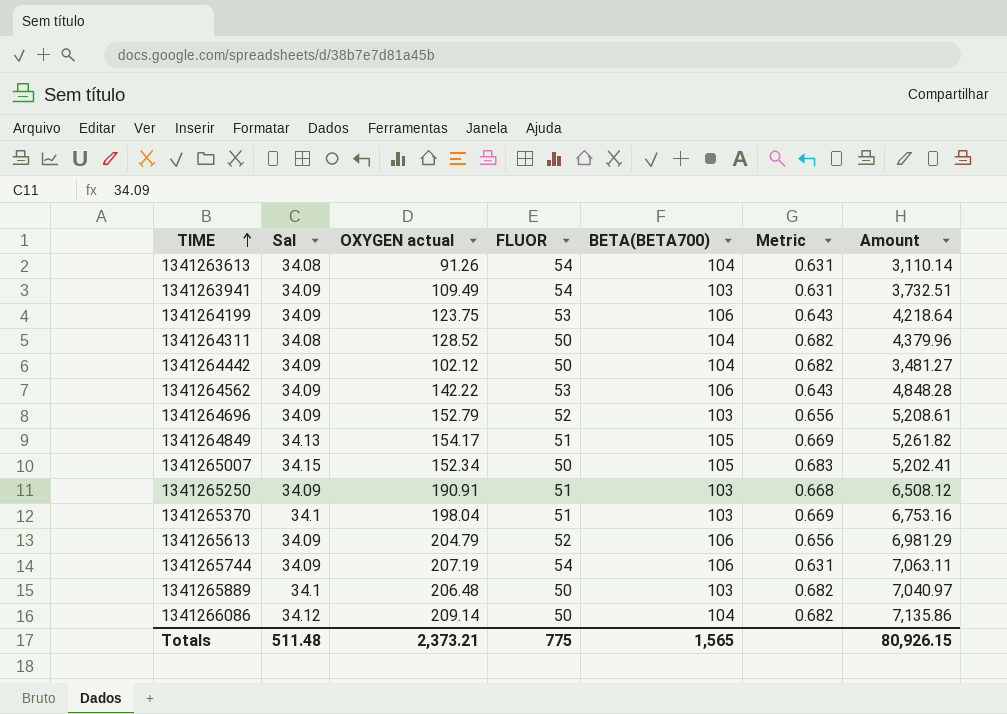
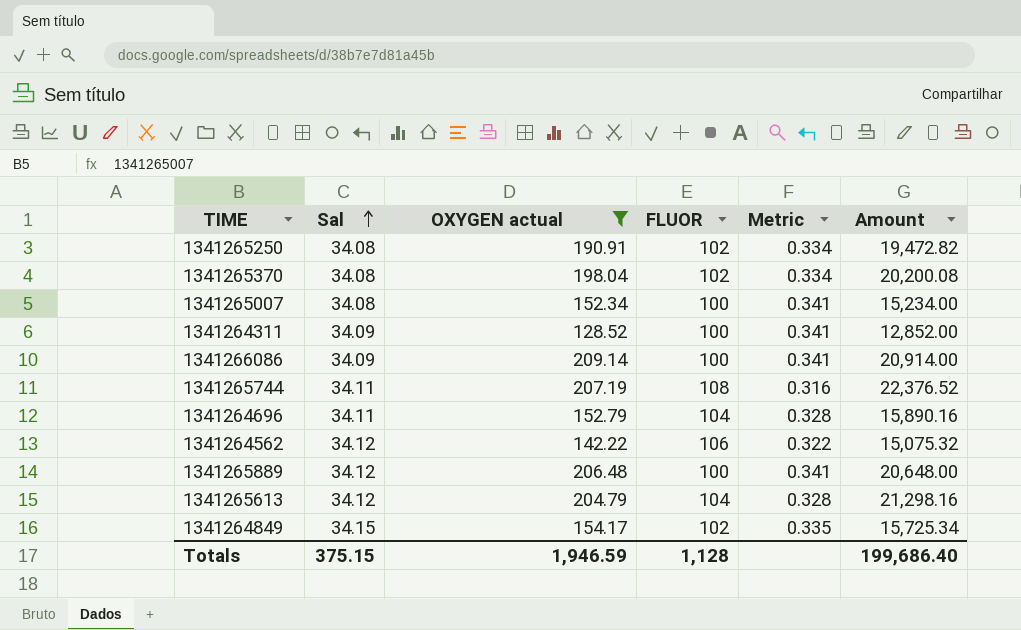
filter: none -> OXYGEN actual >= 128.52
row order: TIME ascending -> Sal ascending
column BETA(BETA700) | position: 5 -> none
column Amount | formula: [Sal] * [OXYGEN actual] -> [OXYGEN actual] * [FLUOR]
1341265250 | Sal: 34.09 -> 34.08
1341265250 | FLUOR: 51 -> 102
1341265250 | Metric: 0.668 -> 0.334
1341265370 | Sal: 34.1 -> 34.08
1341265370 | FLUOR: 51 -> 102
1341265370 | Metric: 0.669 -> 0.334
1341265007 | Sal: 34.15 -> 34.08
1341265007 | FLUOR: 50 -> 100
1341265007 | Metric: 0.683 -> 0.341
1341264311 | Sal: 34.08 -> 34.09
1341264311 | FLUOR: 50 -> 100
1341264311 | Metric: 0.682 -> 0.341
1341266086 | Sal: 34.12 -> 34.09
1341266086 | FLUOR: 50 -> 100
1341266086 | Metric: 0.682 -> 0.341
1341265744 | Sal: 34.09 -> 34.11
1341265744 | FLUOR: 54 -> 108
1341265744 | Metric: 0.631 -> 0.316
1341264696 | Sal: 34.09 -> 34.11
1341264696 | FLUOR: 52 -> 104
1341264696 | Metric: 0.656 -> 0.328
1341264562 | Sal: 34.09 -> 34.12
1341264562 | FLUOR: 53 -> 106
1341264562 | Metric: 0.643 -> 0.322
1341265889 | Sal: 34.1 -> 34.12
1341265889 | FLUOR: 50 -> 100
1341265889 | Metric: 0.682 -> 0.341
1341265613 | Sal: 34.09 -> 34.12
1341265613 | FLUOR: 52 -> 104
1341265613 | Metric: 0.656 -> 0.328
1341264849 | Sal: 34.13 -> 34.15
1341264849 | FLUOR: 51 -> 102
1341264849 | Metric: 0.669 -> 0.335
Totals | Sal: 511.48 -> 375.15
Totals | OXYGEN actual: 2,373.21 -> 1,946.59
Totals | FLUOR: 775 -> 1,128
Totals | Amount: 80,926.15 -> 199,686.40

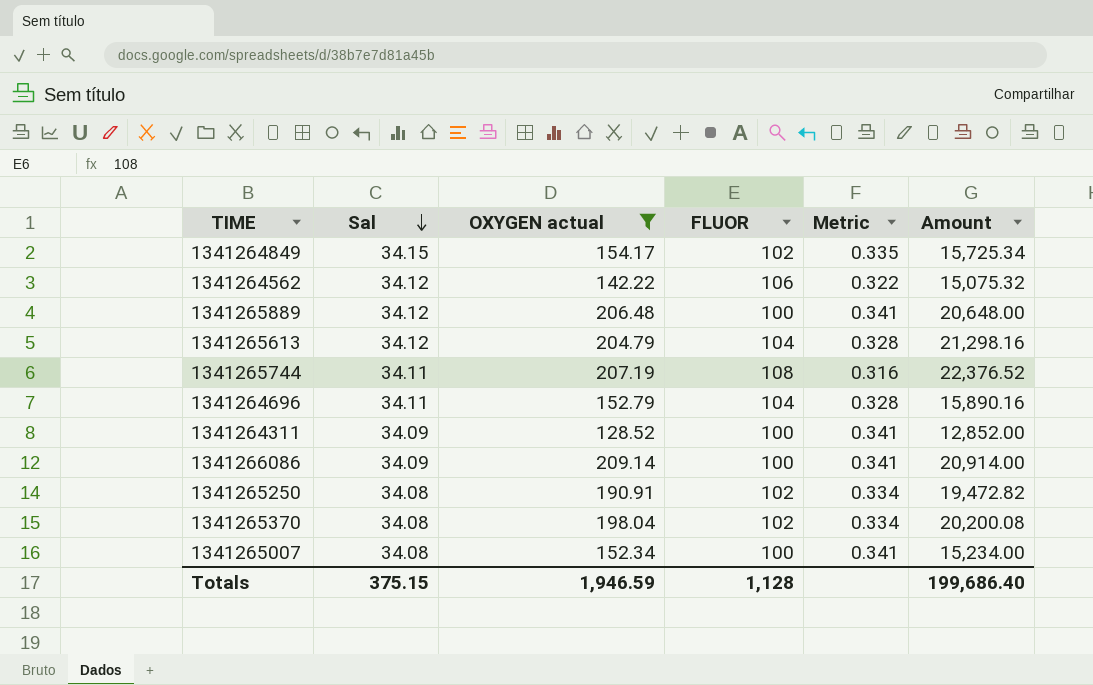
row order: Sal ascending -> Sal descending

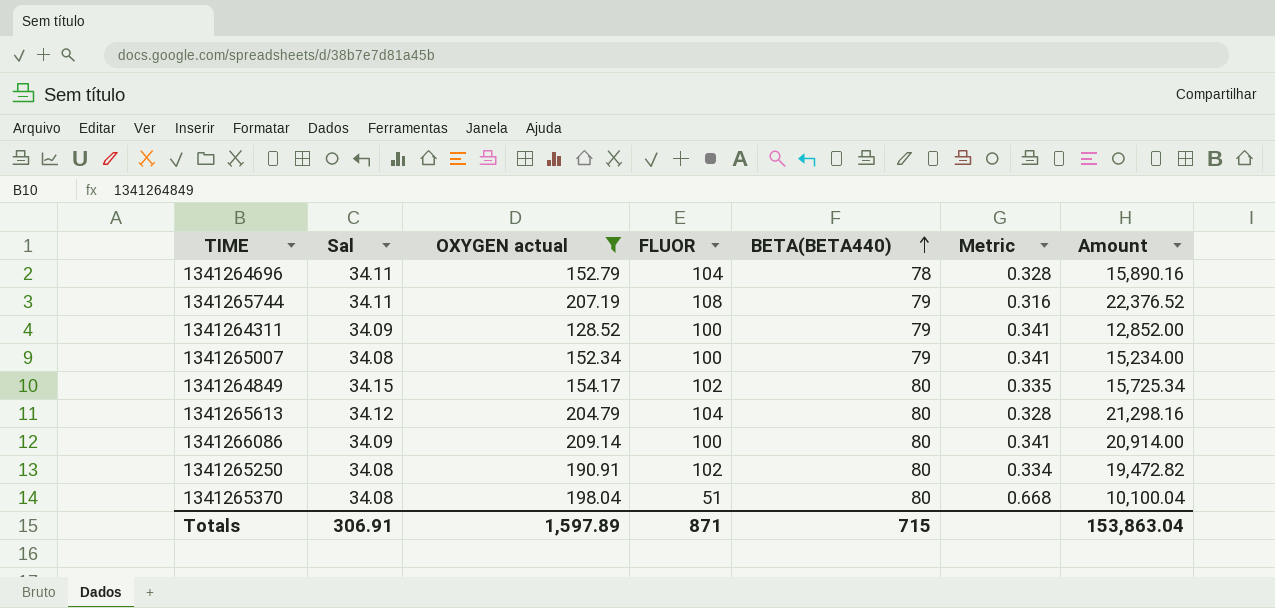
row order: Sal descending -> BETA(BETA440) ascending
column BETA(BETA440) | position: none -> 5
row 1341264562: 34.12 | 142.22 | 106 | 0.322 | 15,075.32 -> none
row 1341265889: 34.12 | 206.48 | 100 | 0.341 | 20,648.00 -> none
1341265370 | FLUOR: 102 -> 51
1341265370 | Metric: 0.334 -> 0.668
1341265370 | Amount: 20,200.08 -> 10,100.04
Totals | Sal: 375.15 -> 306.91
Totals | OXYGEN actual: 1,946.59 -> 1,597.89
Totals | FLUOR: 1,128 -> 871
Totals | Amount: 199,686.40 -> 153,863.04

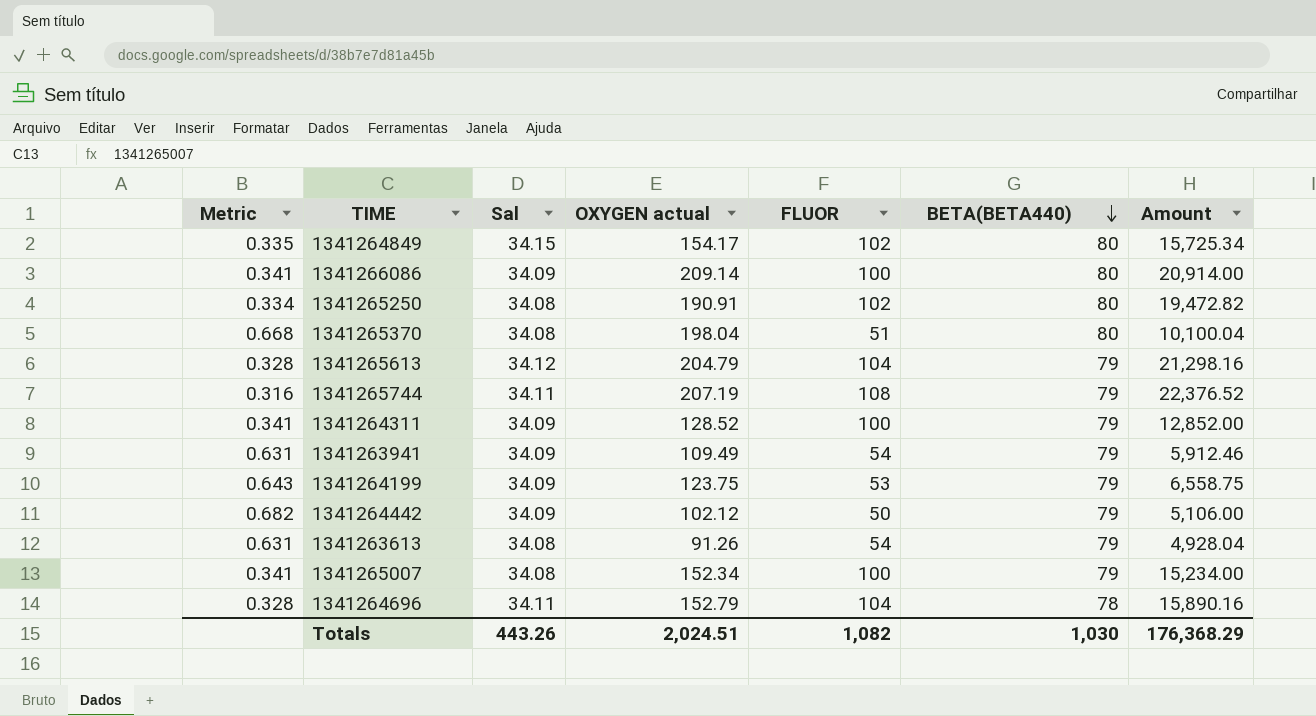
filter: OXYGEN actual >= 128.52 -> none
row order: BETA(BETA440) ascending -> BETA(BETA440) descending
column Metric | position: 6 -> 1
1341265613 | BETA(BETA440): 80 -> 79
Totals | Sal: 306.91 -> 443.26
Totals | OXYGEN actual: 1,597.89 -> 2,024.51
Totals | FLUOR: 871 -> 1,082
Totals | BETA(BETA440): 715 -> 1,030
Totals | Amount: 153,863.04 -> 176,368.29

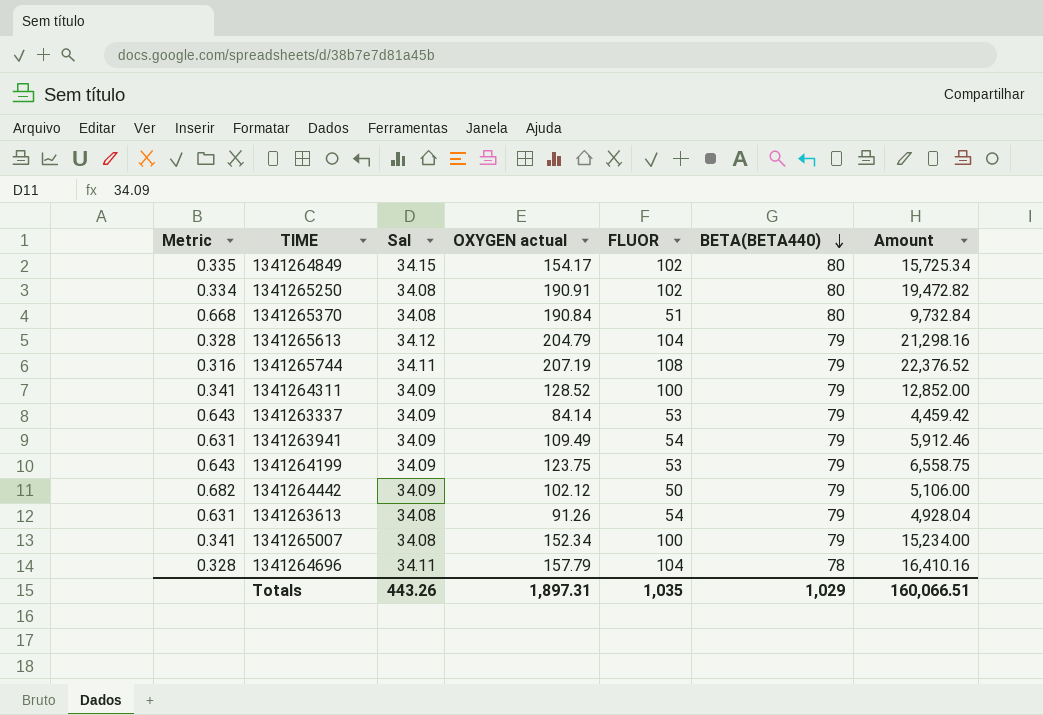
row 1341266086: 0.341 | 34.09 | 209.14 | 100 | 80 | 20,914.00 -> none
1341265370 | OXYGEN actual: 198.04 -> 190.84
1341265370 | Amount: 10,100.04 -> 9,732.84
row 1341263337: none -> 0.643 | 34.09 | 84.14 | 53 | 79 | 4,459.42
1341264696 | OXYGEN actual: 152.79 -> 157.79
1341264696 | Amount: 15,890.16 -> 16,410.16
Totals | OXYGEN actual: 2,024.51 -> 1,897.31
Totals | FLUOR: 1,082 -> 1,035
Totals | BETA(BETA440): 1,030 -> 1,029
Totals | Amount: 176,368.29 -> 160,066.51

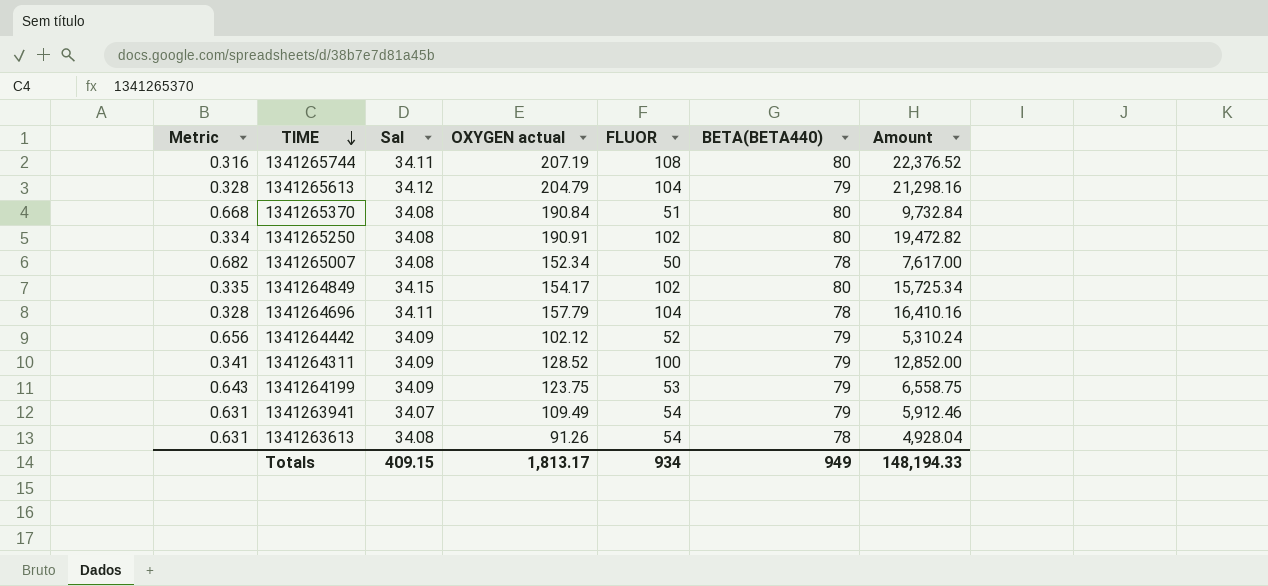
row order: BETA(BETA440) descending -> TIME descending
row 1341263337: 0.643 | 34.09 | 84.14 | 53 | 79 | 4,459.42 -> none
1341265744 | BETA(BETA440): 79 -> 80
1341265007 | Metric: 0.341 -> 0.682
1341265007 | FLUOR: 100 -> 50
1341265007 | BETA(BETA440): 79 -> 78
1341265007 | Amount: 15,234.00 -> 7,617.00
1341264442 | Metric: 0.682 -> 0.656
1341264442 | FLUOR: 50 -> 52
1341264442 | Amount: 5,106.00 -> 5,310.24
1341263941 | Sal: 34.09 -> 34.07
1341263613 | BETA(BETA440): 79 -> 78
Totals | Sal: 443.26 -> 409.15
Totals | OXYGEN actual: 1,897.31 -> 1,813.17
Totals | FLUOR: 1,035 -> 934
Totals | BETA(BETA440): 1,029 -> 949
Totals | Amount: 160,066.51 -> 148,194.33

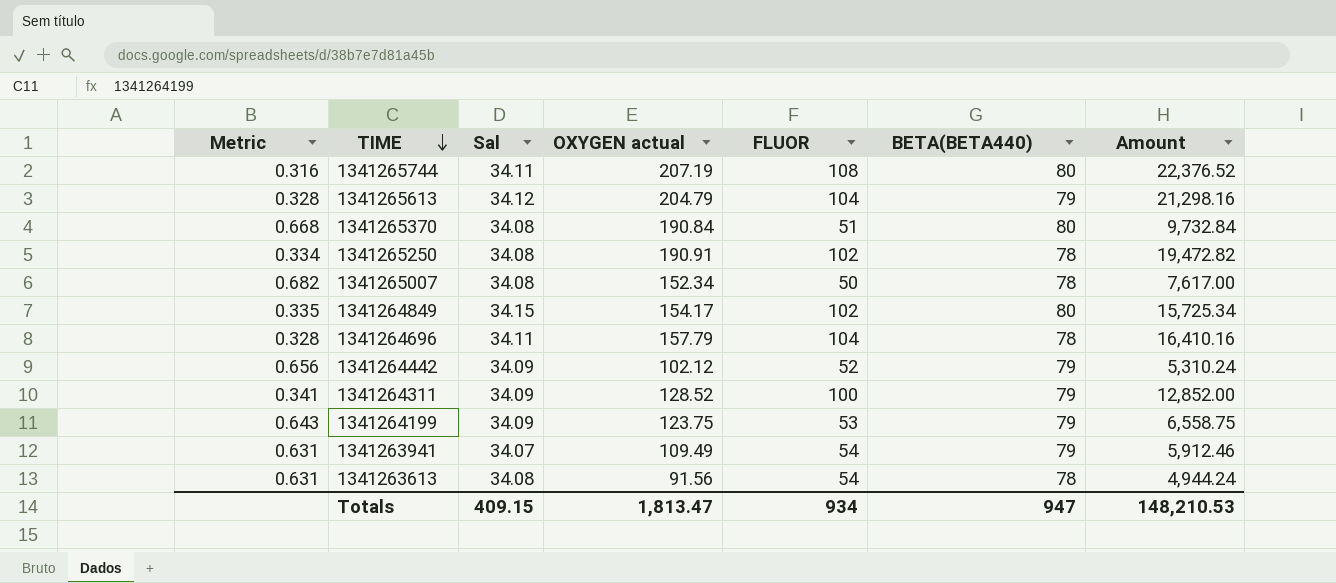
1341265250 | BETA(BETA440): 80 -> 78
1341263613 | OXYGEN actual: 91.26 -> 91.56
1341263613 | Amount: 4,928.04 -> 4,944.24
Totals | OXYGEN actual: 1,813.17 -> 1,813.47
Totals | BETA(BETA440): 949 -> 947
Totals | Amount: 148,194.33 -> 148,210.53

